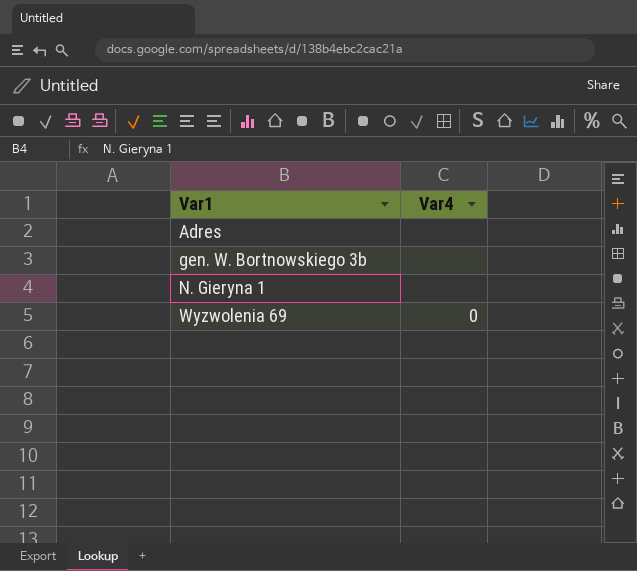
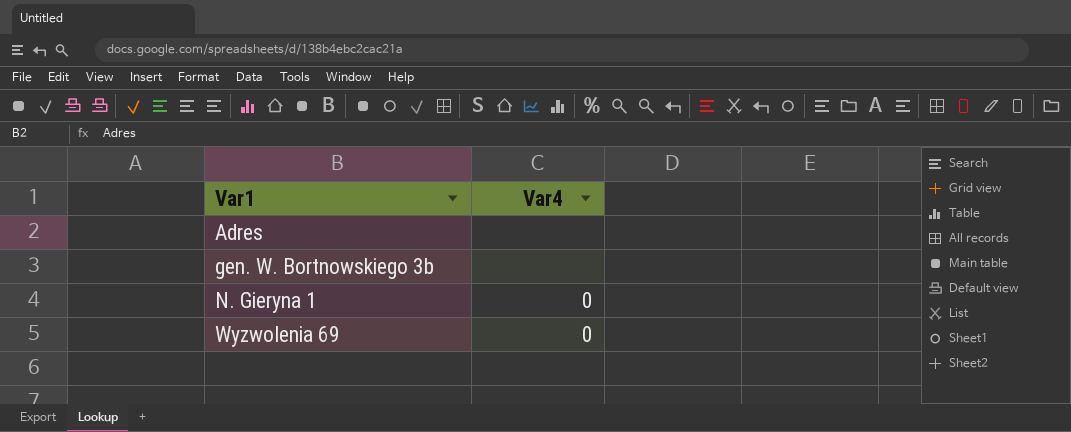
N. Gieryna 1 | Var4: none -> 0

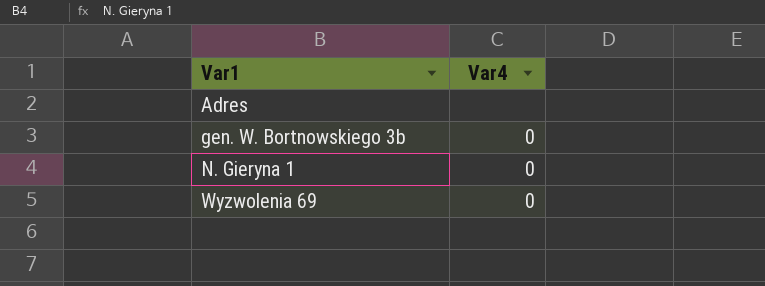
gen. W. Bortnowskiego 3b | Var4: none -> 0

